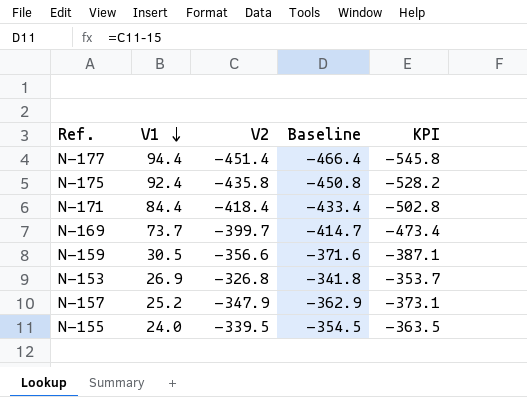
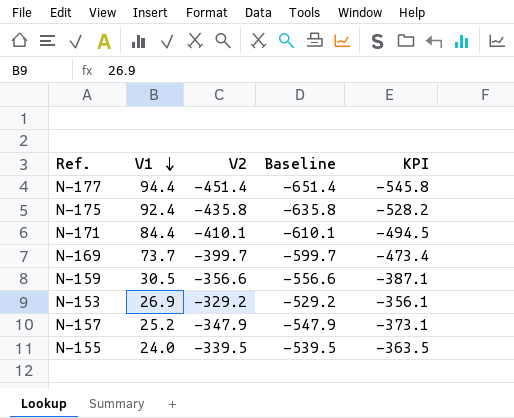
column Baseline | formula: [V2] - 15 -> [V2] - 200
N-171 | V2: -418.4 -> -410.1
N-171 | KPI: -502.8 -> -494.5
N-153 | V2: -326.8 -> -329.2
N-153 | KPI: -353.7 -> -356.1

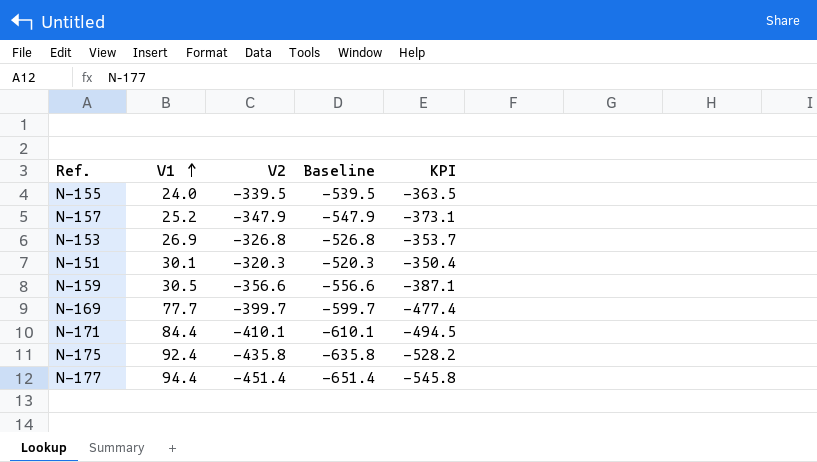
row order: V1 descending -> V1 ascending
N-153 | V2: -329.2 -> -326.8
N-153 | Baseline: -529.2 -> -526.8
N-153 | KPI: -356.1 -> -353.7
row N-151: none -> 30.1 | -320.3 | -520.3 | -350.4
N-169 | V1: 73.7 -> 77.7
N-169 | KPI: -473.4 -> -477.4

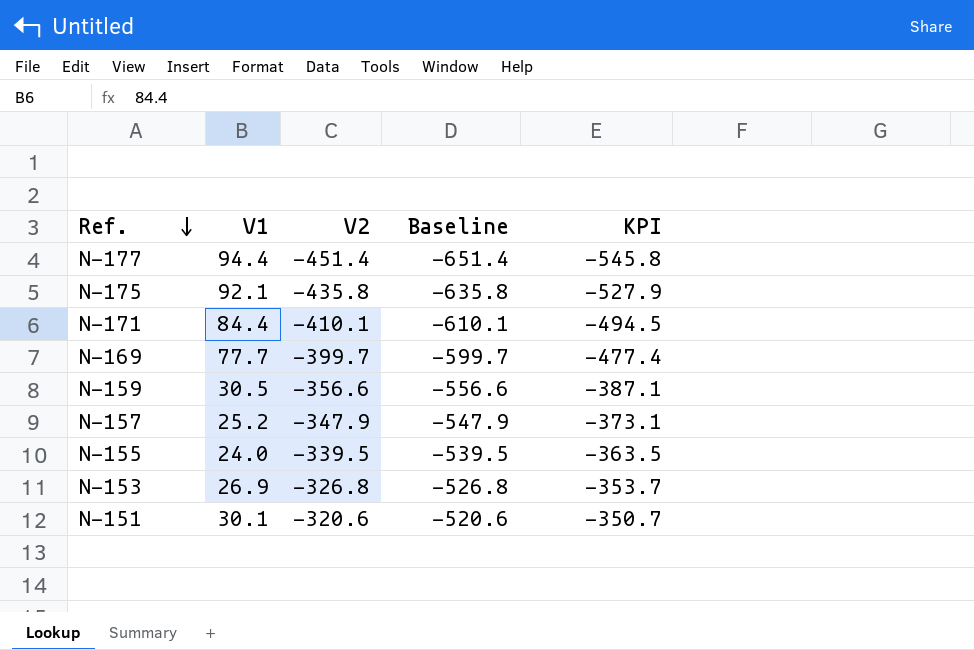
row order: V1 ascending -> Ref. descending
N-175 | V1: 92.4 -> 92.1
N-175 | KPI: -528.2 -> -527.9
N-151 | V2: -320.3 -> -320.6
N-151 | Baseline: -520.3 -> -520.6
N-151 | KPI: -350.4 -> -350.7

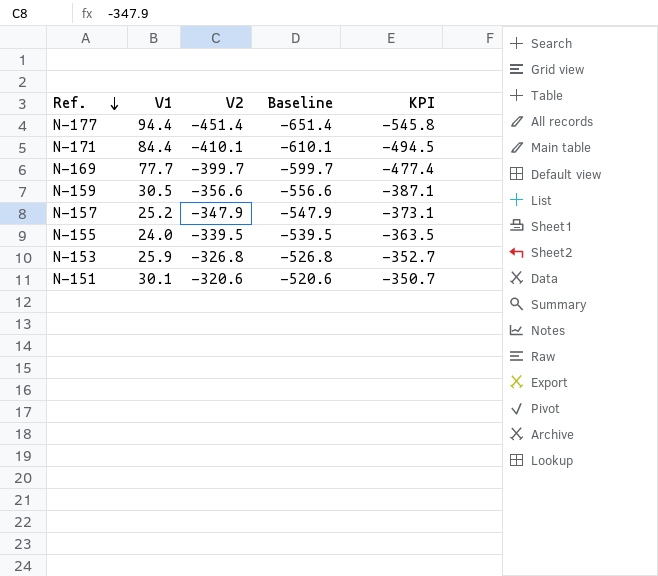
row N-175: 92.1 | -435.8 | -635.8 | -527.9 -> none
N-153 | V1: 26.9 -> 25.9
N-153 | KPI: -353.7 -> -352.7

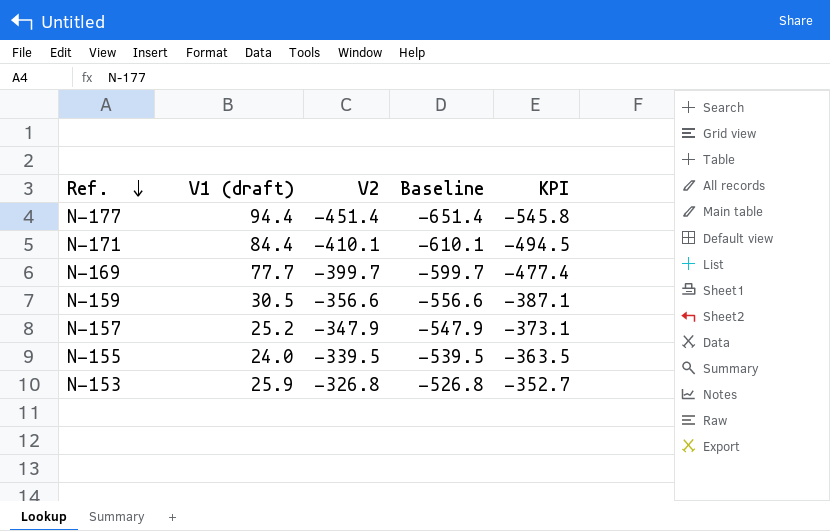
column name: V1 -> V1 (draft)
row N-151: 30.1 | -320.6 | -520.6 | -350.7 -> none

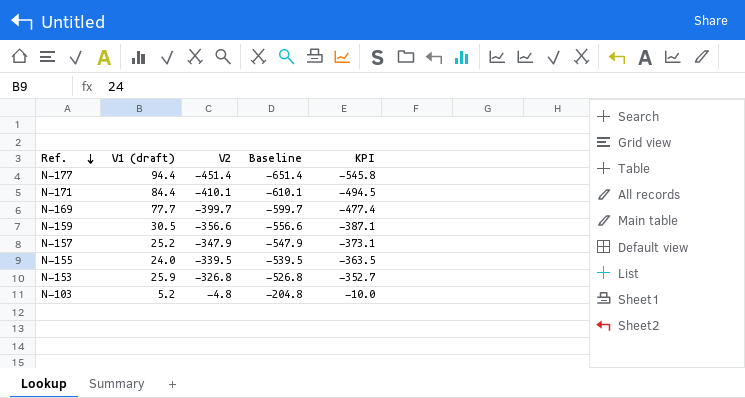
row N-103: none -> 5.2 | -4.8 | -204.8 | -10.0

